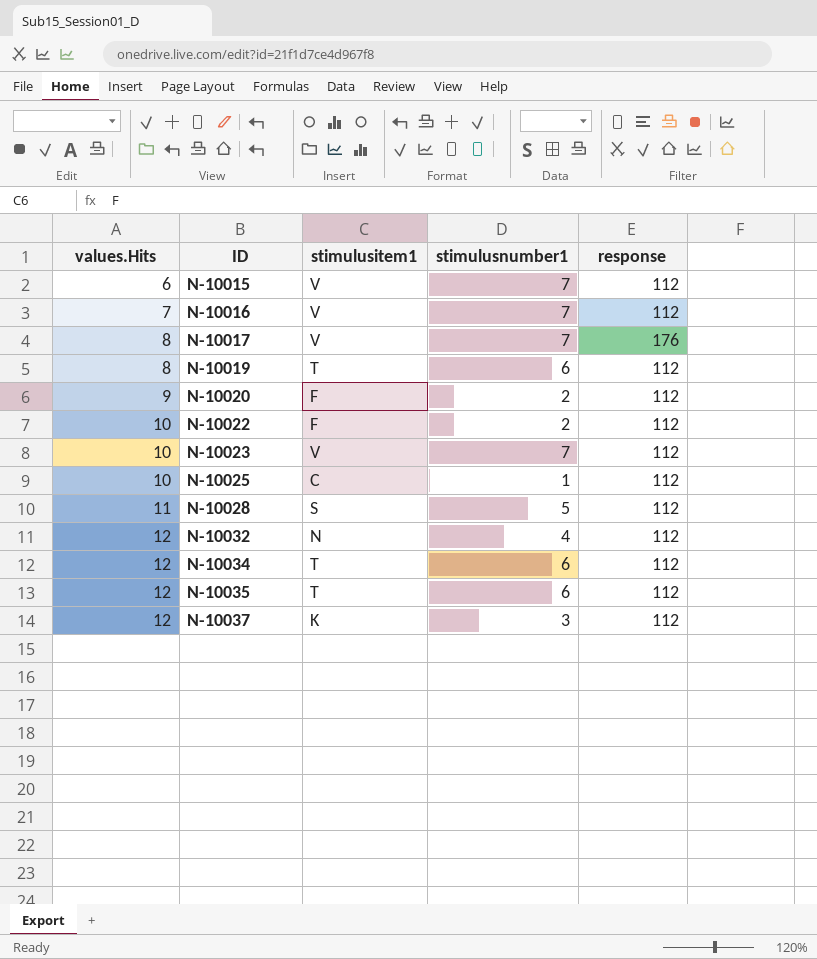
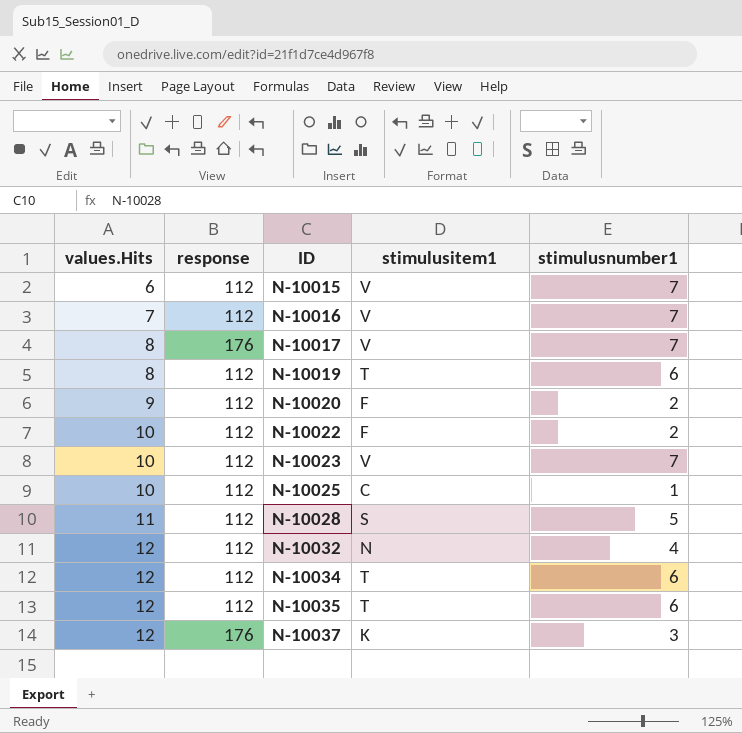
column response | position: 5 -> 2
N-10037 | response: 112 -> 176

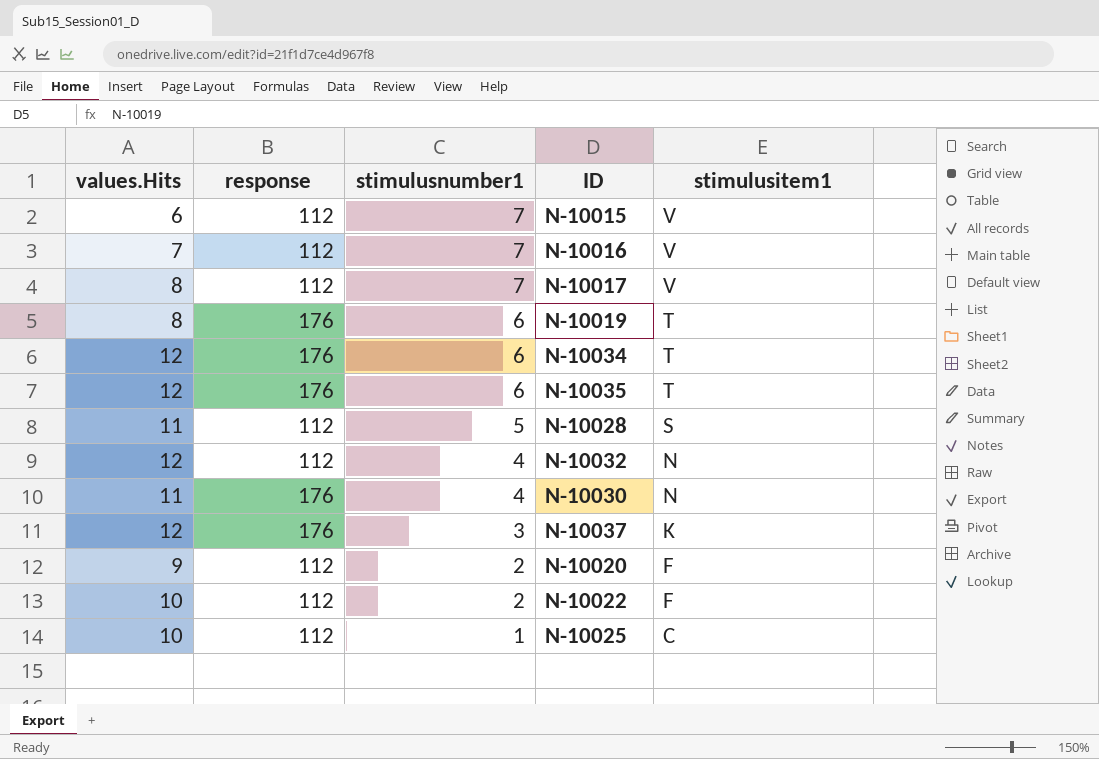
row order: values.Hits ascending -> stimulusnumber1 descending
column stimulusnumber1 | position: 5 -> 3
row N-10023: 10 | 112 | V | 7 -> none
N-10017 | response: 176 -> 112
N-10019 | response: 112 -> 176
N-10034 | response: 112 -> 176
N-10035 | response: 112 -> 176
row N-10030: none -> 11 | 176 | 4 | N

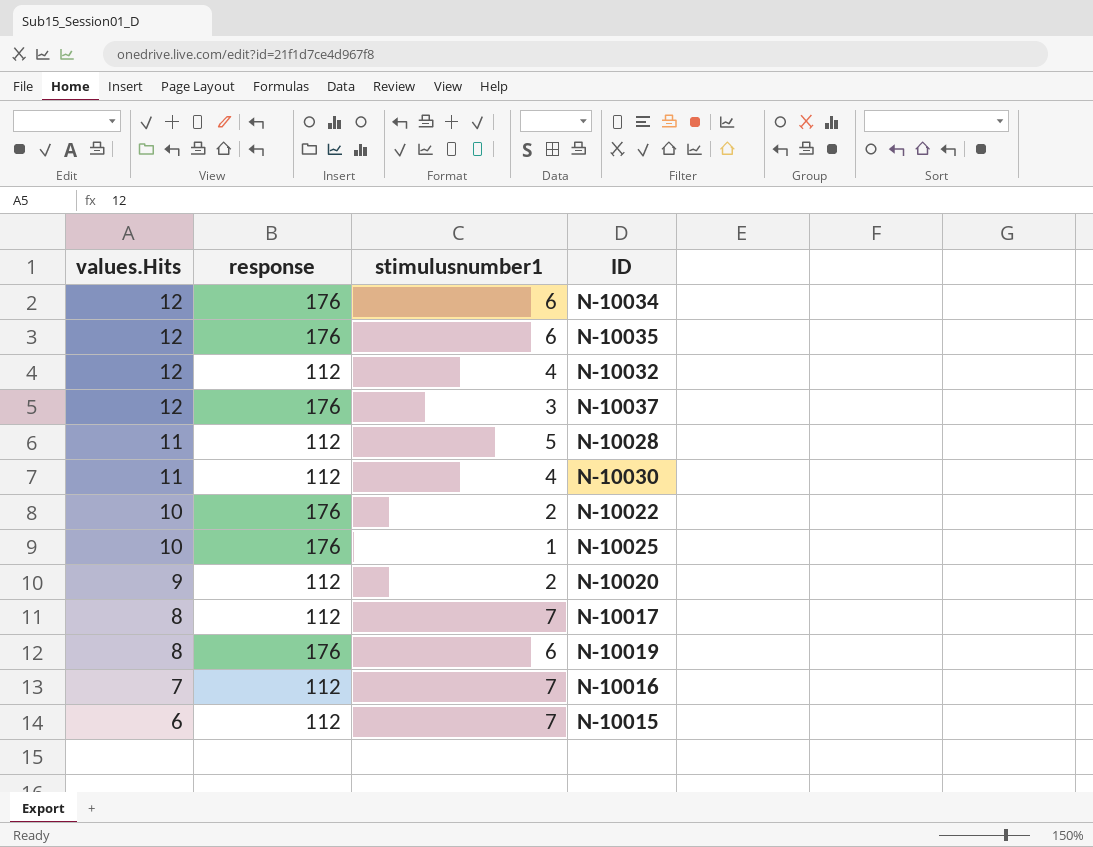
row order: stimulusnumber1 descending -> values.Hits descending
column stimulusitem1 | position: 5 -> none
N-10030 | response: 176 -> 112
N-10022 | response: 112 -> 176
N-10025 | response: 112 -> 176

